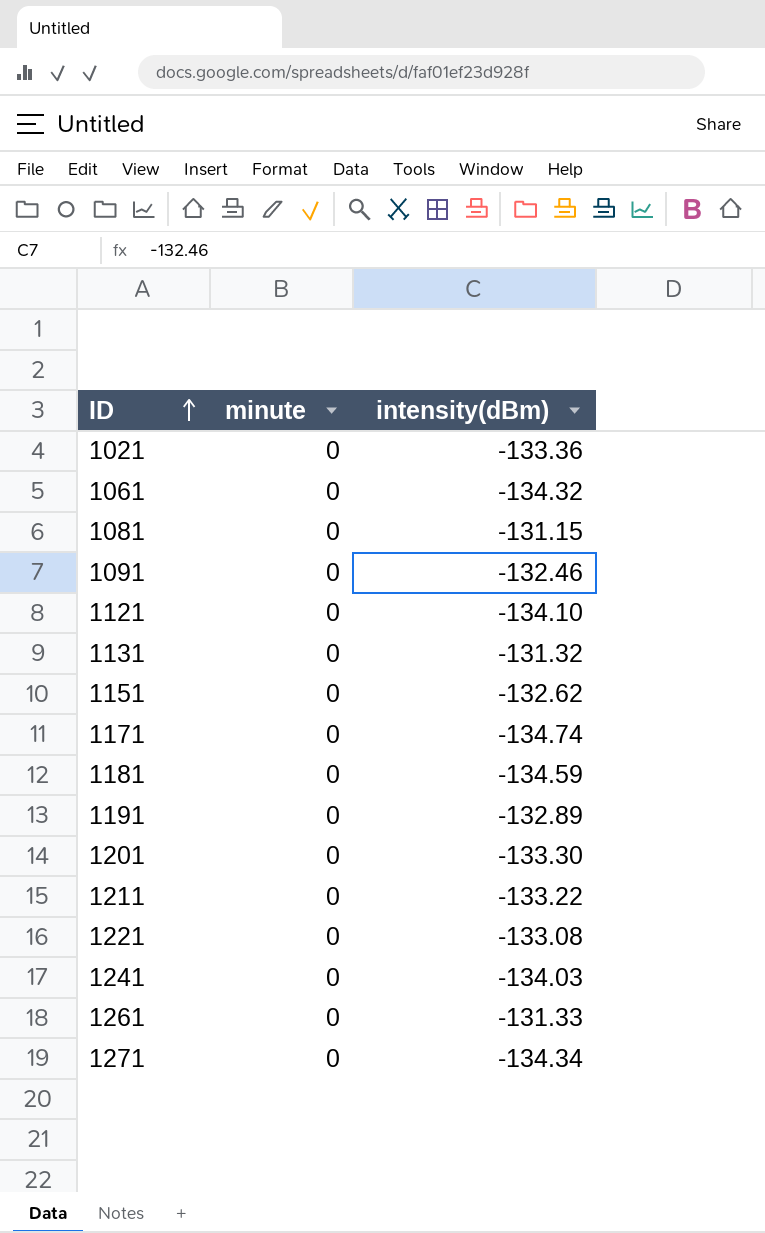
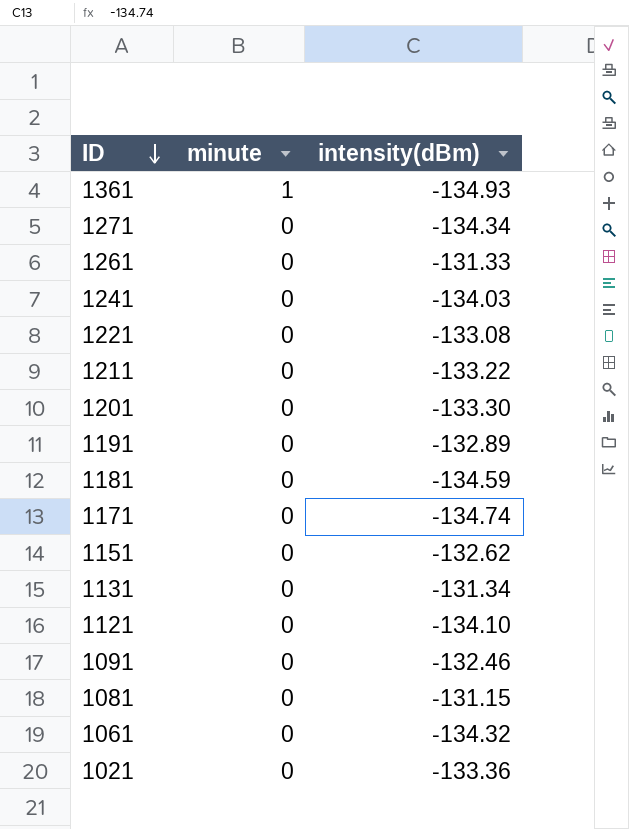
row order: ID ascending -> ID descending
row 1361: none -> 1 | -134.93
1131 | intensity(dBm): -131.32 -> -131.34

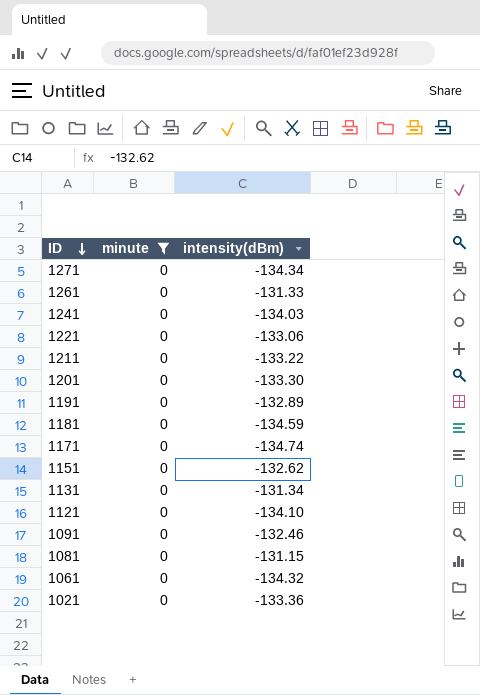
filter: none -> minute = 0
1221 | intensity(dBm): -133.08 -> -133.06

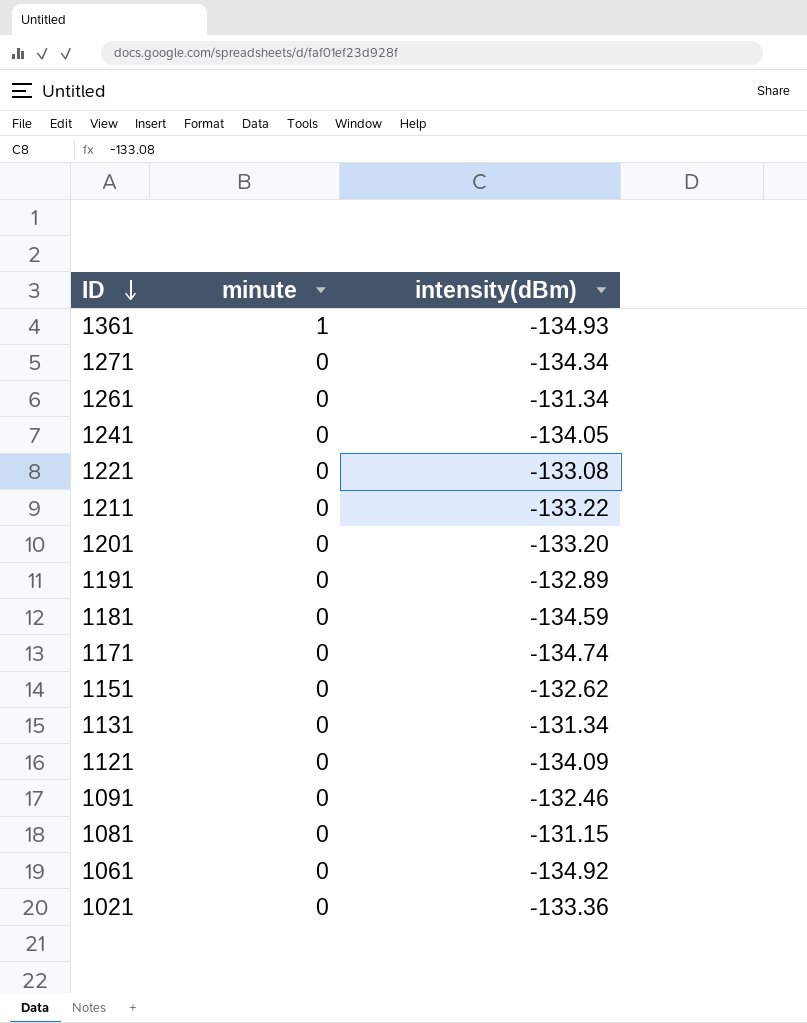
filter: minute = 0 -> none
1261 | intensity(dBm): -131.33 -> -131.34
1241 | intensity(dBm): -134.03 -> -134.05
1221 | intensity(dBm): -133.06 -> -133.08
1201 | intensity(dBm): -133.30 -> -133.20
1121 | intensity(dBm): -134.10 -> -134.09
1061 | intensity(dBm): -134.32 -> -134.92

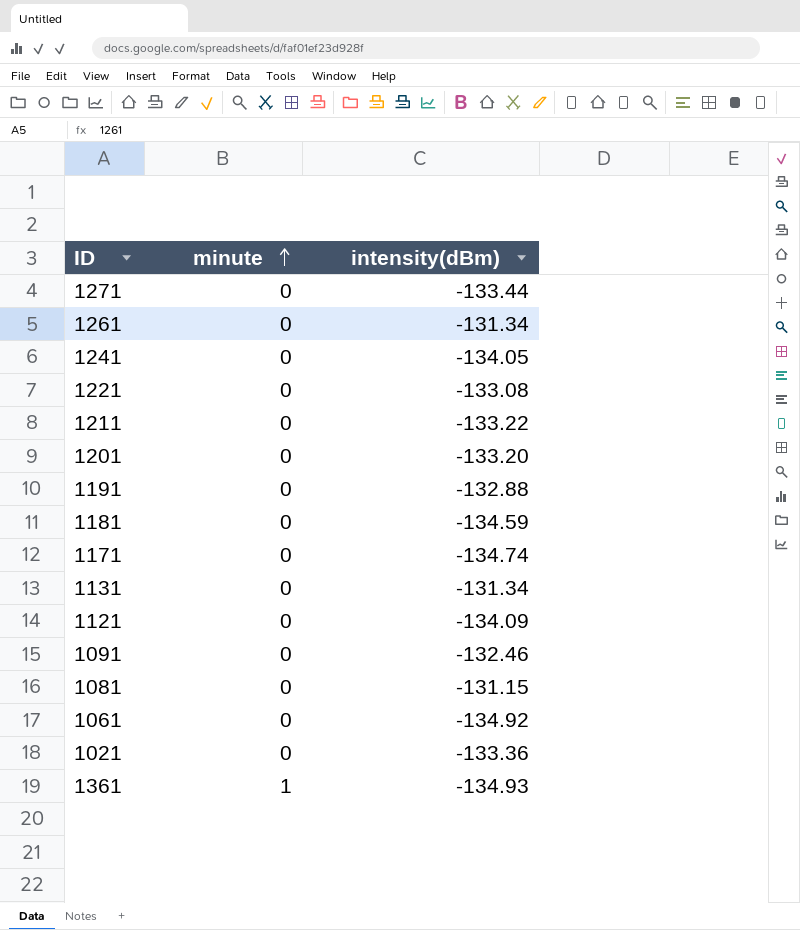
row order: ID descending -> minute ascending
row 1151: 0 | -132.62 -> none
1271 | intensity(dBm): -134.34 -> -133.44
1191 | intensity(dBm): -132.89 -> -132.88

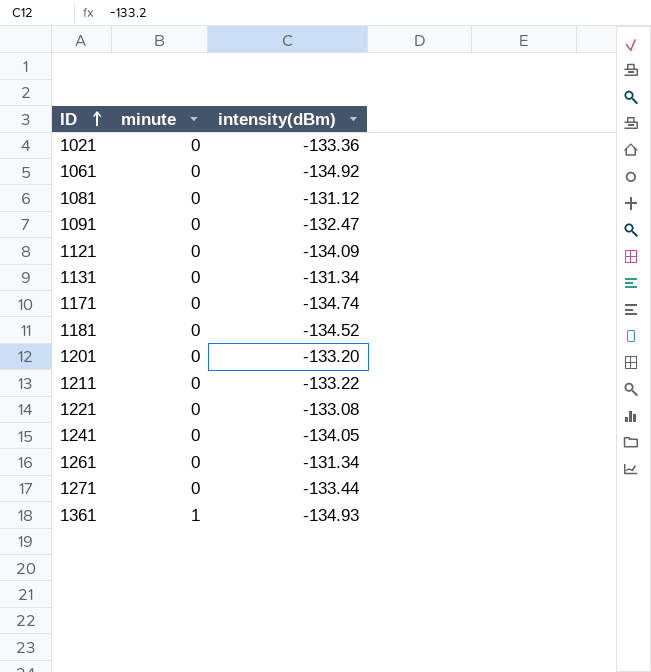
row order: minute ascending -> ID ascending
row 1191: 0 | -132.88 -> none
1081 | intensity(dBm): -131.15 -> -131.12
1091 | intensity(dBm): -132.46 -> -132.47
1181 | intensity(dBm): -134.59 -> -134.52

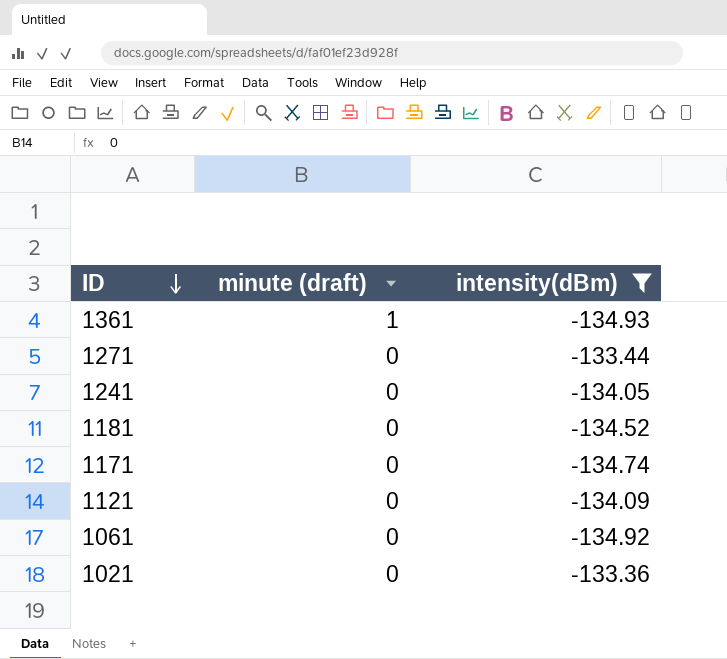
filter: none -> intensity(dBm) <= -133.36
row order: ID ascending -> ID descending
column name: minute -> minute (draft)

